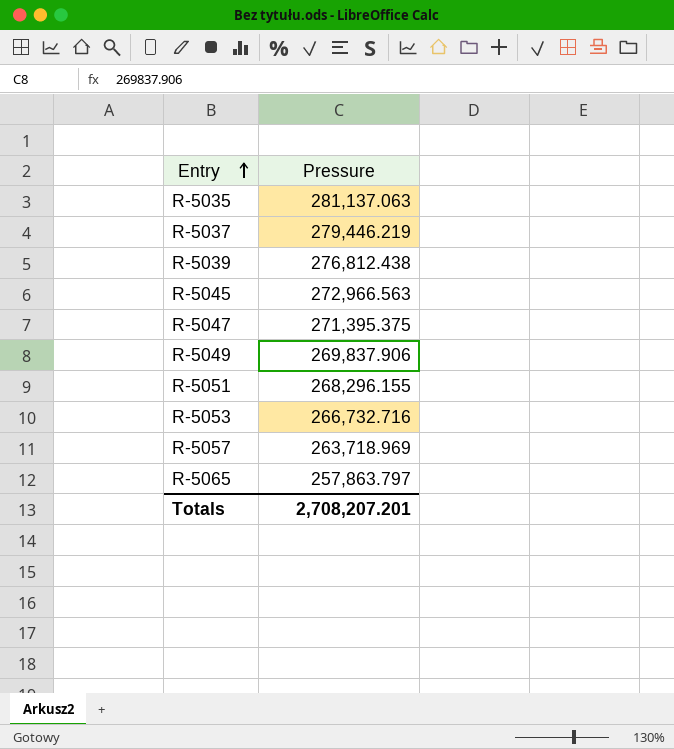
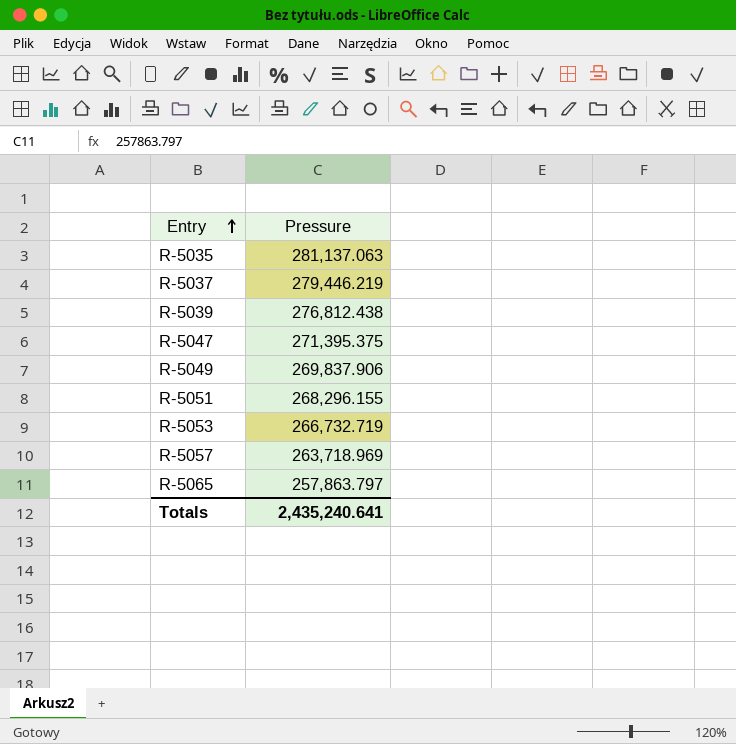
row R-5045: 272,966.563 -> none
R-5053 | Pressure: 266,732.716 -> 266,732.719
Totals | Pressure: 2,708,207.201 -> 2,435,240.641

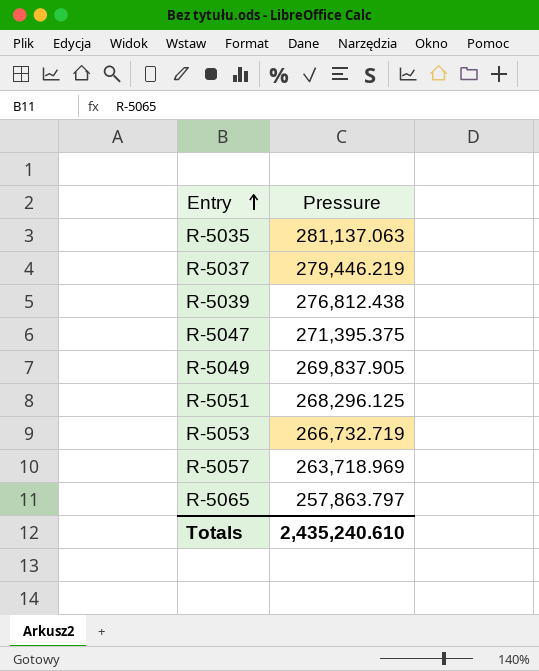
R-5049 | Pressure: 269,837.906 -> 269,837.905
R-5051 | Pressure: 268,296.155 -> 268,296.125
Totals | Pressure: 2,435,240.641 -> 2,435,240.610

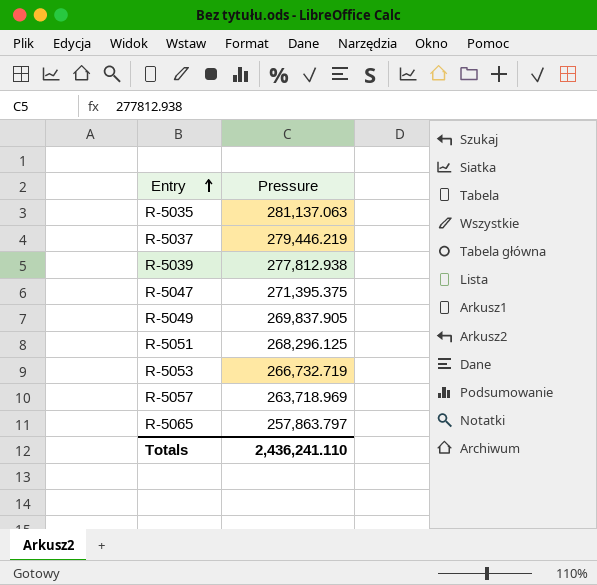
R-5039 | Pressure: 276,812.438 -> 277,812.938
Totals | Pressure: 2,435,240.610 -> 2,436,241.110

